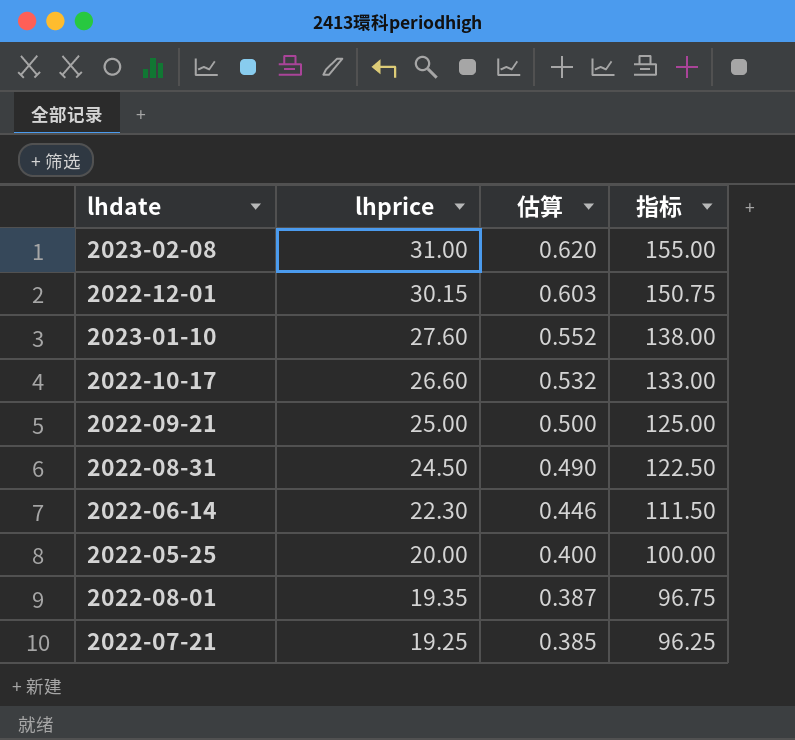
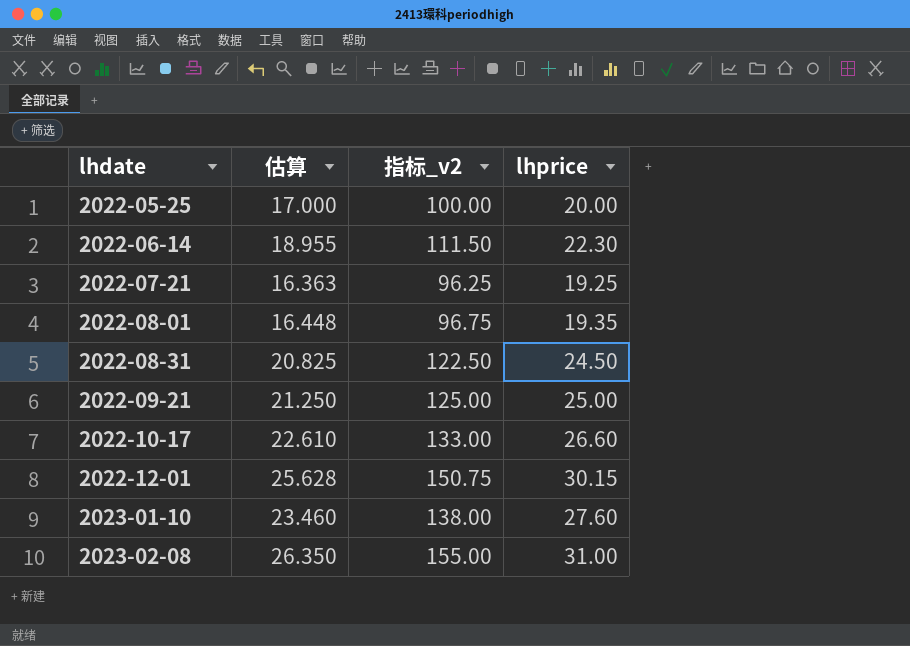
row order: lhprice descending -> lhdate ascending
column 估算 | formula: [lhprice] * 0.02 -> [lhprice] * 0.85
column name: 指标 -> 指标_v2
column lhprice | position: 2 -> 4

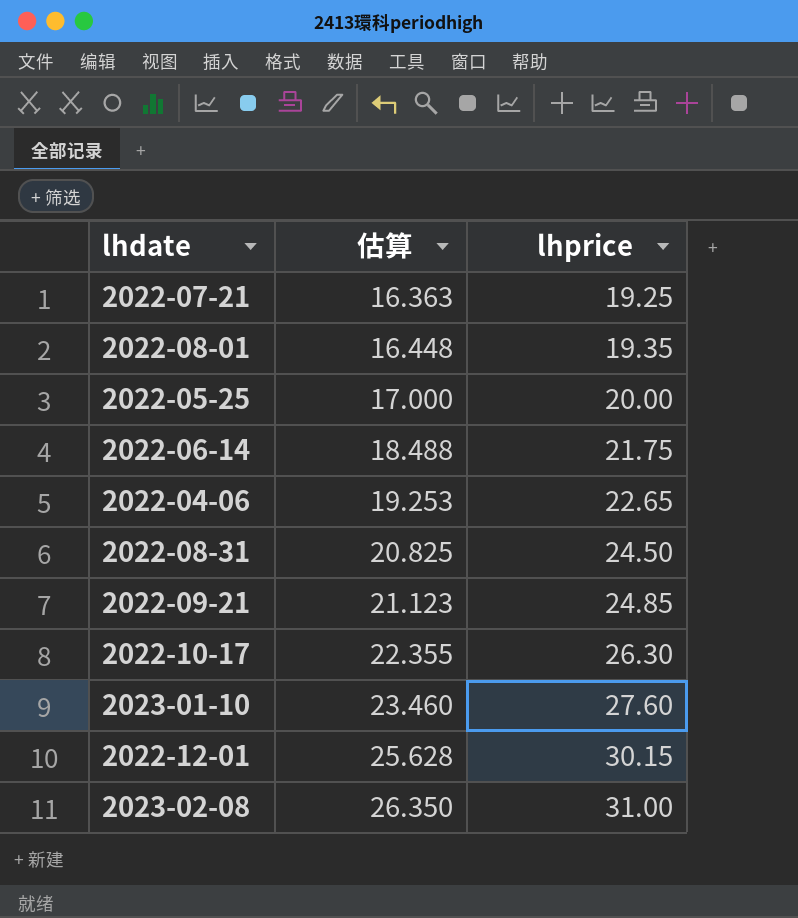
row order: lhdate ascending -> 估算 ascending
column 指标_v2 | formula: [lhprice] * 5 -> none
2022-06-14 | 估算: 18.955 -> 18.488
2022-06-14 | lhprice: 22.30 -> 21.75
row 2022-04-06: none -> 19.253 | 22.65
2022-09-21 | 估算: 21.250 -> 21.123
2022-09-21 | lhprice: 25.00 -> 24.85
2022-10-17 | 估算: 22.610 -> 22.355
2022-10-17 | lhprice: 26.60 -> 26.30

